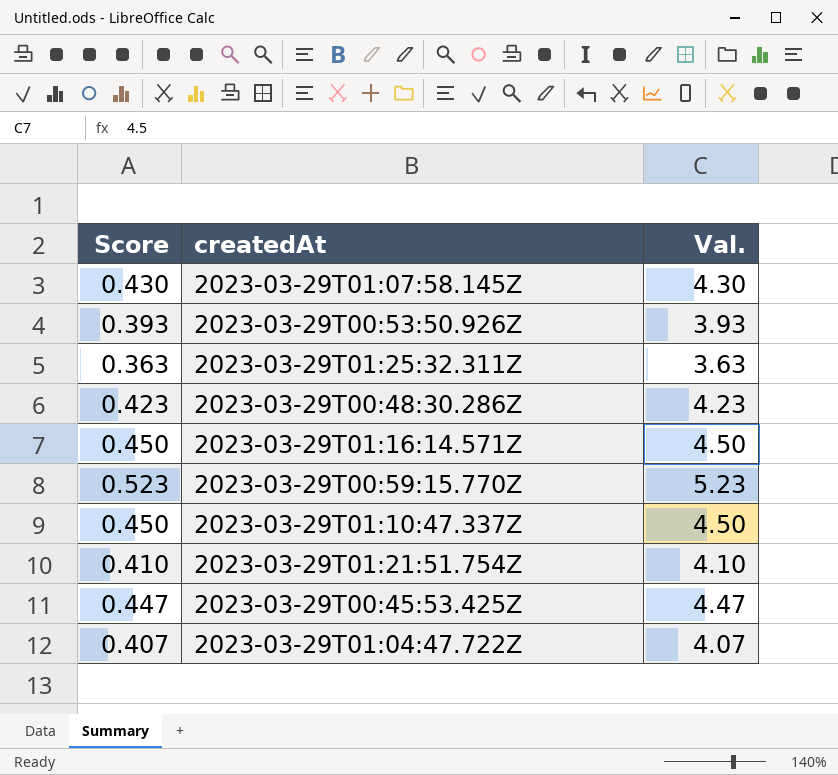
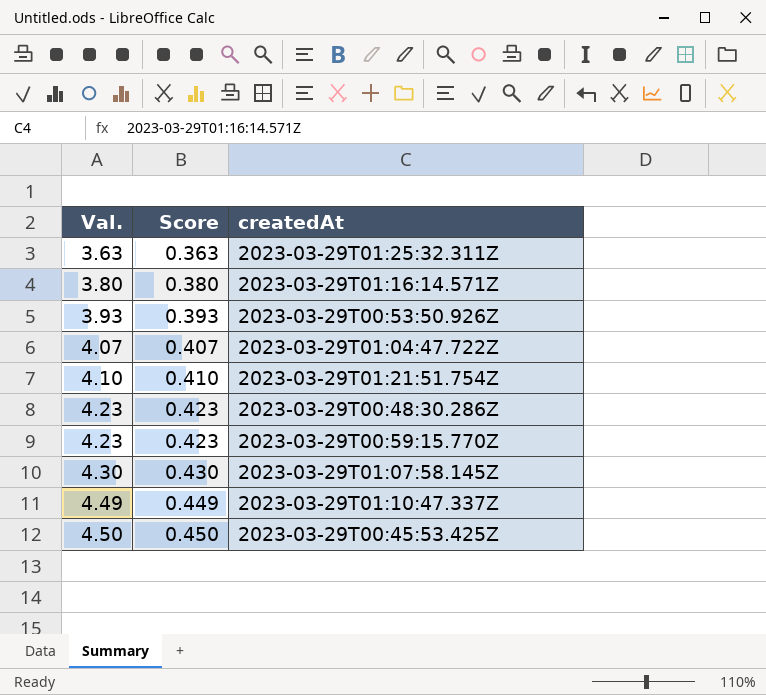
row order: none -> Val. ascending
column Val. | position: 3 -> 1
2023-03-29T01:16:14.571Z | Val.: 4.50 -> 3.80
2023-03-29T01:16:14.571Z | Score: 0.450 -> 0.380
2023-03-29T00:59:15.770Z | Val.: 5.23 -> 4.23
2023-03-29T00:59:15.770Z | Score: 0.523 -> 0.423
2023-03-29T01:10:47.337Z | Val.: 4.50 -> 4.49
2023-03-29T01:10:47.337Z | Score: 0.450 -> 0.449
2023-03-29T00:45:53.425Z | Val.: 4.47 -> 4.50
2023-03-29T00:45:53.425Z | Score: 0.447 -> 0.450

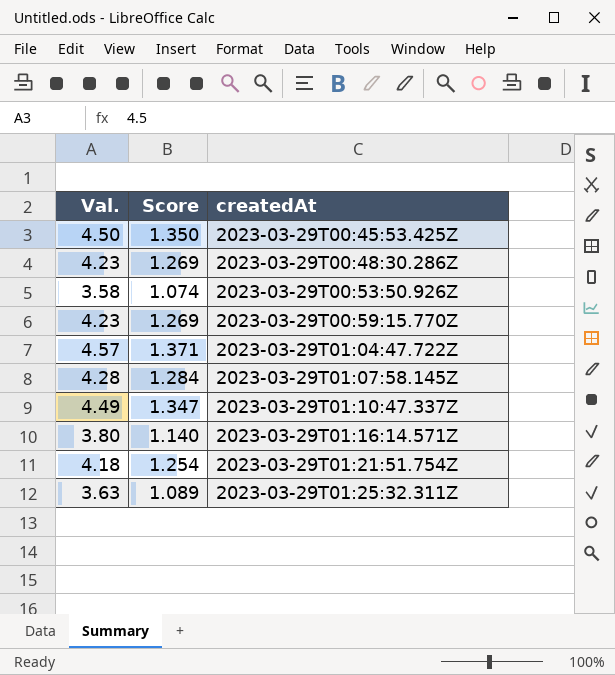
row order: Val. ascending -> createdAt ascending
column Score | formula: [Val.] * 0.1 -> [Val.] * 0.3
2023-03-29T00:53:50.926Z | Val.: 3.93 -> 3.58
2023-03-29T01:04:47.722Z | Val.: 4.07 -> 4.57
2023-03-29T01:07:58.145Z | Val.: 4.30 -> 4.28
2023-03-29T01:21:51.754Z | Val.: 4.10 -> 4.18

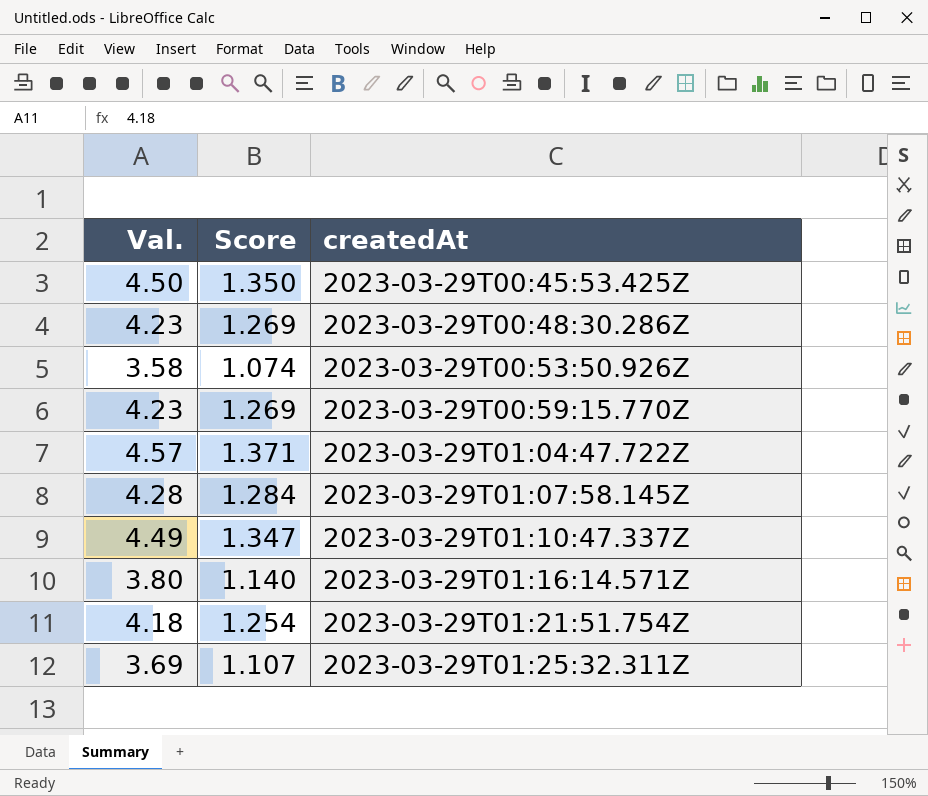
2023-03-29T01:25:32.311Z | Val.: 3.63 -> 3.69
2023-03-29T01:25:32.311Z | Score: 1.089 -> 1.107

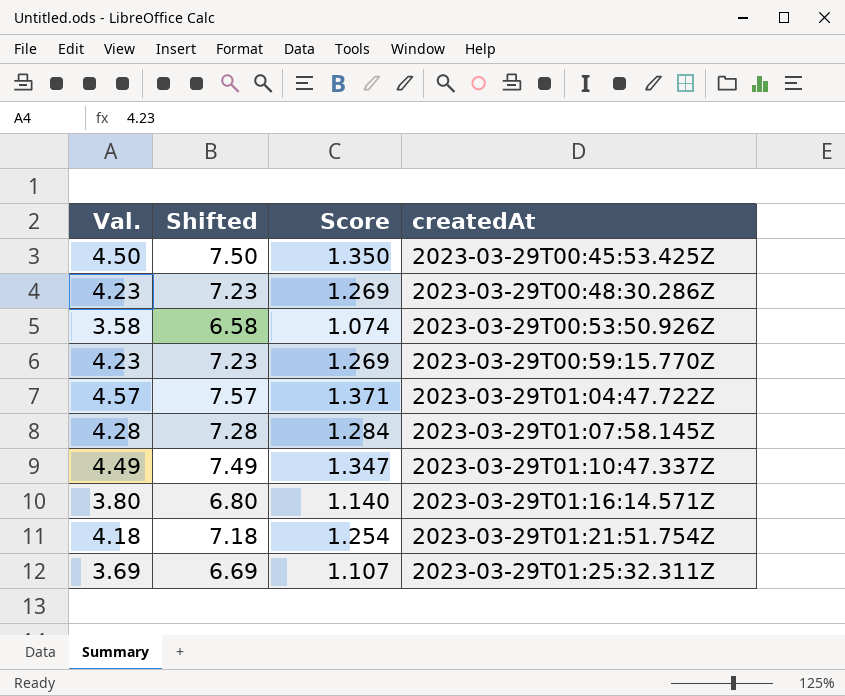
column Shifted | formula: none -> [Val.] + 3

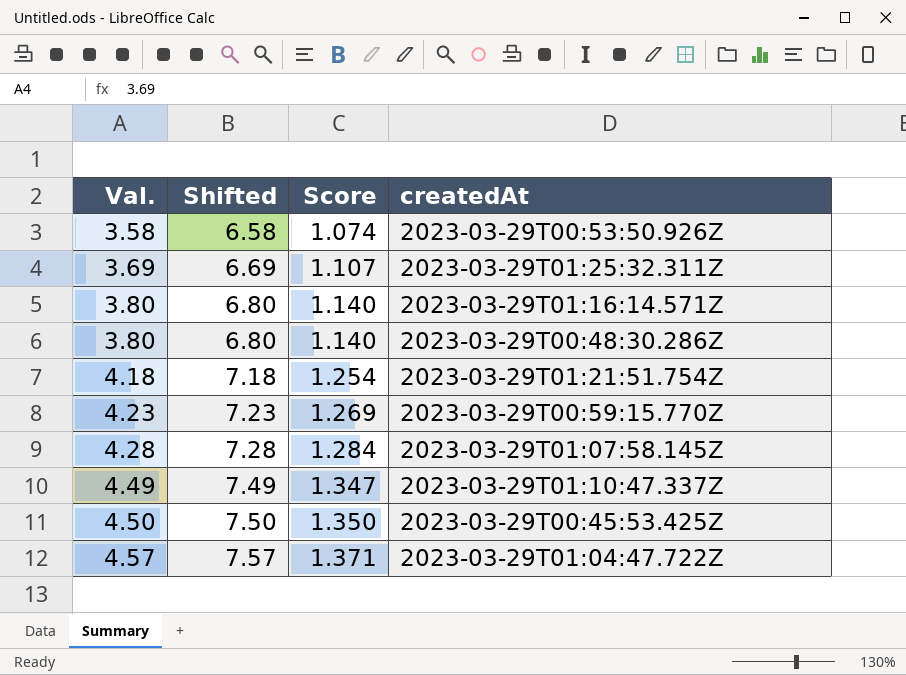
row order: createdAt ascending -> Val. ascending
2023-03-29T00:48:30.286Z | Val.: 4.23 -> 3.80
2023-03-29T00:48:30.286Z | Shifted: 7.23 -> 6.80
2023-03-29T00:48:30.286Z | Score: 1.269 -> 1.140

